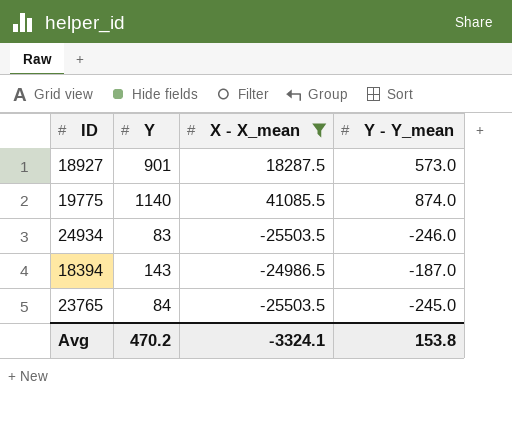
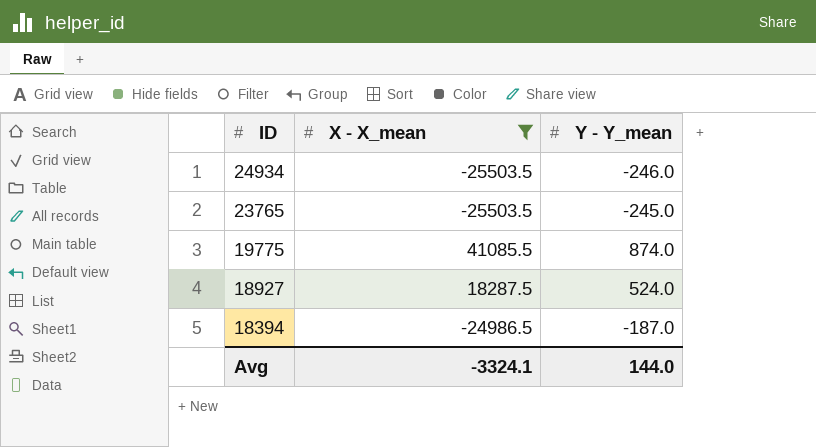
row order: none -> ID descending
column Y | position: 2 -> none
18927 | Y - Y_mean: 573.0 -> 524.0
Avg | Y - Y_mean: 153.8 -> 144.0

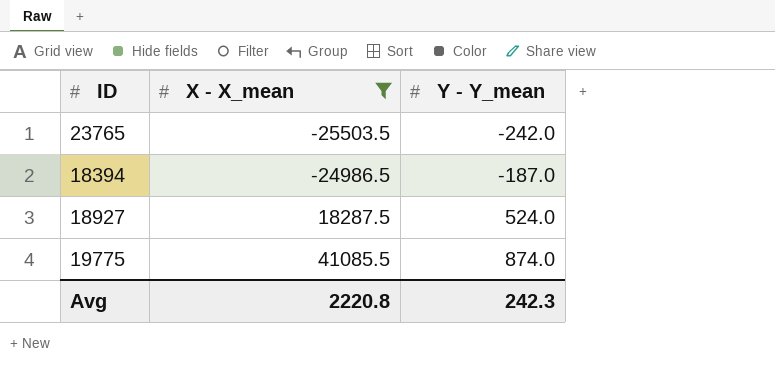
row order: ID descending -> X - X_mean ascending
row 24934: -25503.5 | -246.0 -> none
23765 | Y - Y_mean: -245.0 -> -242.0
Avg | X - X_mean: -3324.1 -> 2220.8
Avg | Y - Y_mean: 144.0 -> 242.3

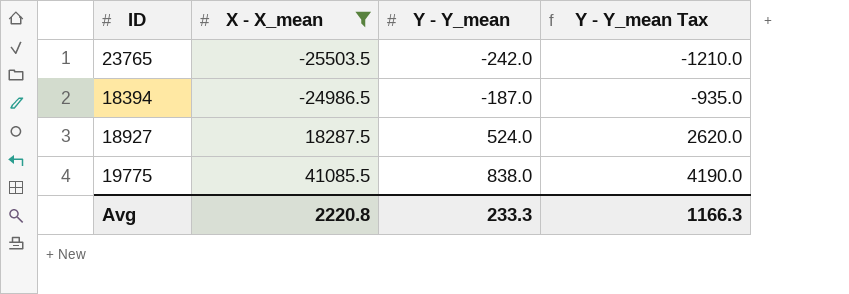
column Y - Y_mean Tax | formula: none -> [Y - Y_mean] * 5
19775 | Y - Y_mean: 874.0 -> 838.0
Avg | Y - Y_mean: 242.3 -> 233.3

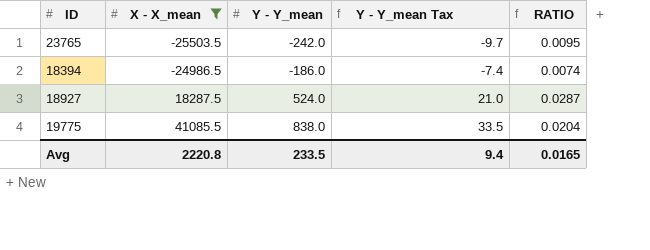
column Y - Y_mean Tax | formula: [Y - Y_mean] * 5 -> [Y - Y_mean] * 0.04
column RATIO | formula: none -> [Y - Y_mean] / [X - X_mean]
18394 | Y - Y_mean: -187.0 -> -186.0
Avg | Y - Y_mean: 233.3 -> 233.5
Avg | Y - Y_mean Tax: 1166.3 -> 9.4

